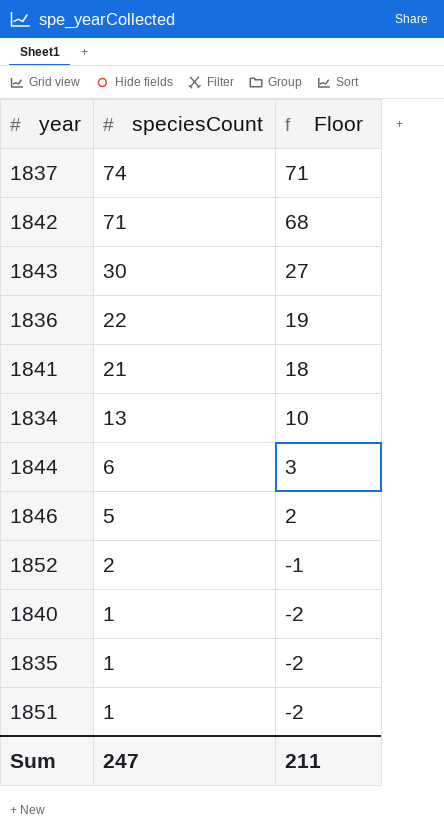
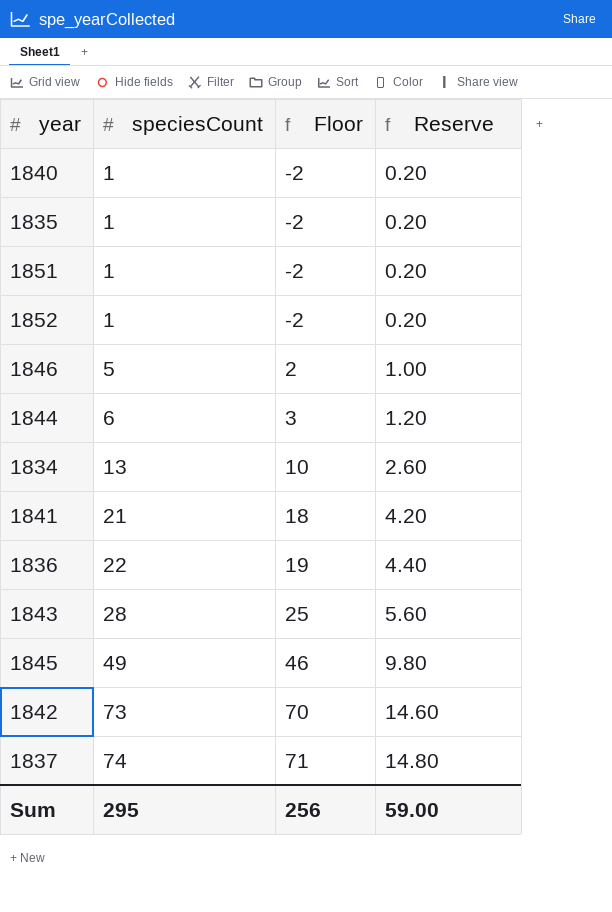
row order: speciesCount descending -> speciesCount ascending
column Reserve | formula: none -> [speciesCount] * 0.2
1852 | speciesCount: 2 -> 1
1852 | Floor: -1 -> -2
1843 | speciesCount: 30 -> 28
1843 | Floor: 27 -> 25
row 1845: none -> 49 | 46 | 9.80
1842 | speciesCount: 71 -> 73
1842 | Floor: 68 -> 70
Sum | speciesCount: 247 -> 295
Sum | Floor: 211 -> 256

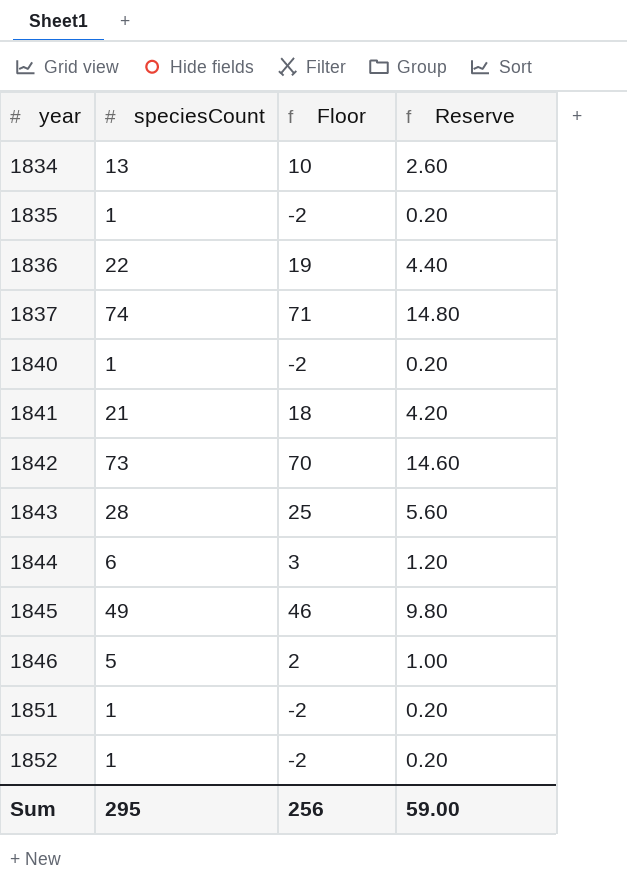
row order: speciesCount ascending -> year ascending

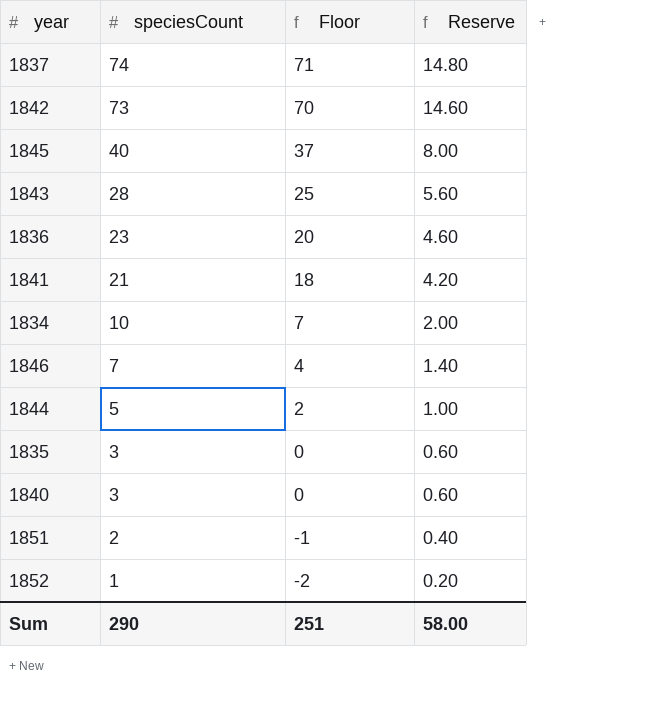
row order: year ascending -> speciesCount descending
1845 | speciesCount: 49 -> 40
1845 | Floor: 46 -> 37
1845 | Reserve: 9.80 -> 8.00
1836 | speciesCount: 22 -> 23
1836 | Floor: 19 -> 20
1836 | Reserve: 4.40 -> 4.60
1834 | speciesCount: 13 -> 10
1834 | Floor: 10 -> 7
1834 | Reserve: 2.60 -> 2.00
1846 | speciesCount: 5 -> 7
1846 | Floor: 2 -> 4
1846 | Reserve: 1.00 -> 1.40
1844 | speciesCount: 6 -> 5
1844 | Floor: 3 -> 2
1844 | Reserve: 1.20 -> 1.00
1835 | speciesCount: 1 -> 3
1835 | Floor: -2 -> 0
1835 | Reserve: 0.20 -> 0.60
1840 | speciesCount: 1 -> 3
1840 | Floor: -2 -> 0
1840 | Reserve: 0.20 -> 0.60
1851 | speciesCount: 1 -> 2
1851 | Floor: -2 -> -1
1851 | Reserve: 0.20 -> 0.40
Sum | speciesCount: 295 -> 290
Sum | Floor: 256 -> 251
Sum | Reserve: 59.00 -> 58.00

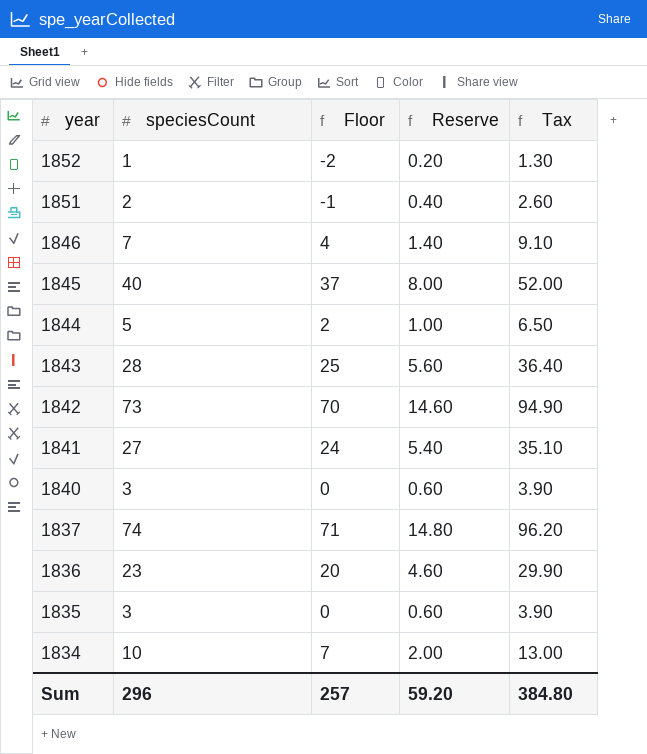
row order: speciesCount descending -> year descending
column Tax | formula: none -> [speciesCount] * 1.3
1841 | speciesCount: 21 -> 27
1841 | Floor: 18 -> 24
1841 | Reserve: 4.20 -> 5.40
Sum | speciesCount: 290 -> 296
Sum | Floor: 251 -> 257
Sum | Reserve: 58.00 -> 59.20

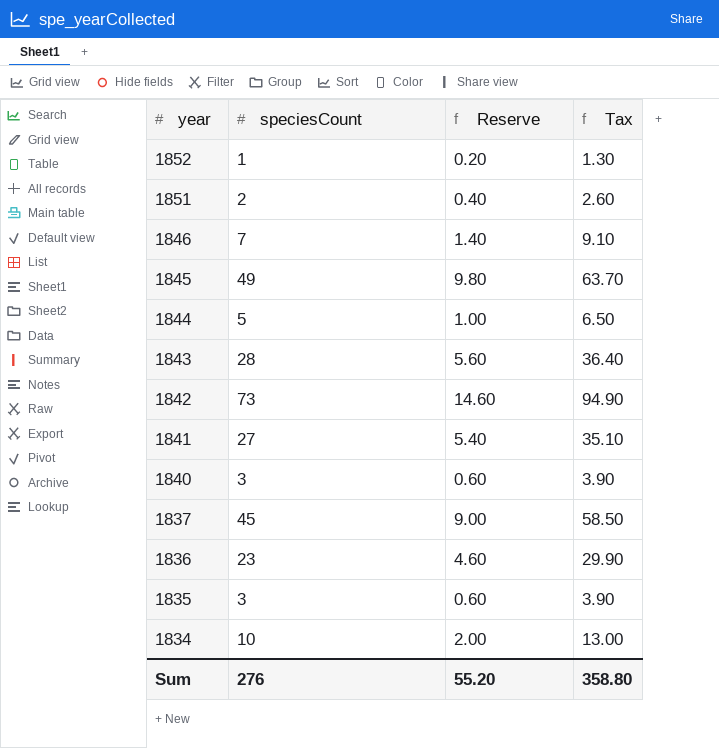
column Floor | formula: [speciesCount] - 3 -> none
1845 | speciesCount: 40 -> 49
1845 | Reserve: 8.00 -> 9.80
1845 | Tax: 52.00 -> 63.70
1837 | speciesCount: 74 -> 45
1837 | Reserve: 14.80 -> 9.00
1837 | Tax: 96.20 -> 58.50
Sum | speciesCount: 296 -> 276
Sum | Reserve: 59.20 -> 55.20
Sum | Tax: 384.80 -> 358.80

